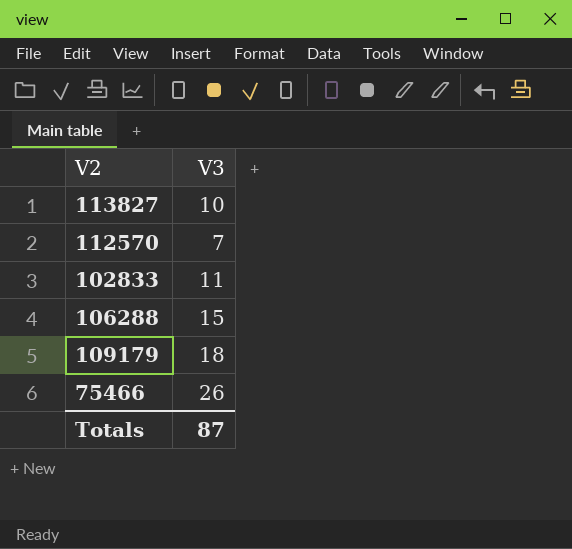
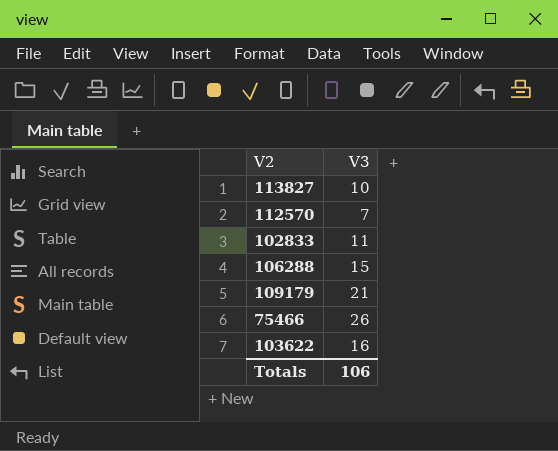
109179 | V3: 18 -> 21
row 103622: none -> 16
Totals | V3: 87 -> 106

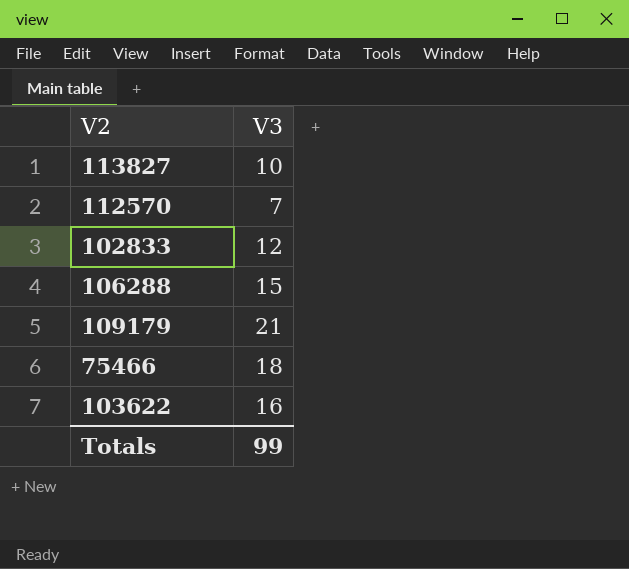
102833 | V3: 11 -> 12
75466 | V3: 26 -> 18
Totals | V3: 106 -> 99

